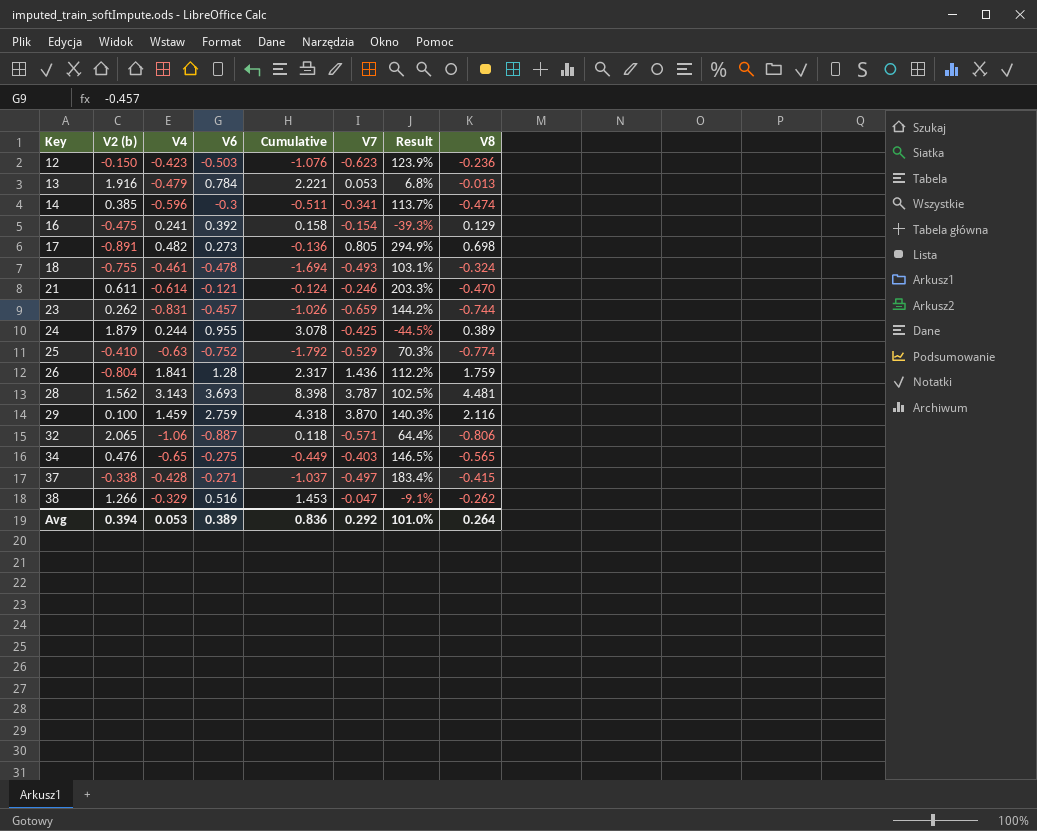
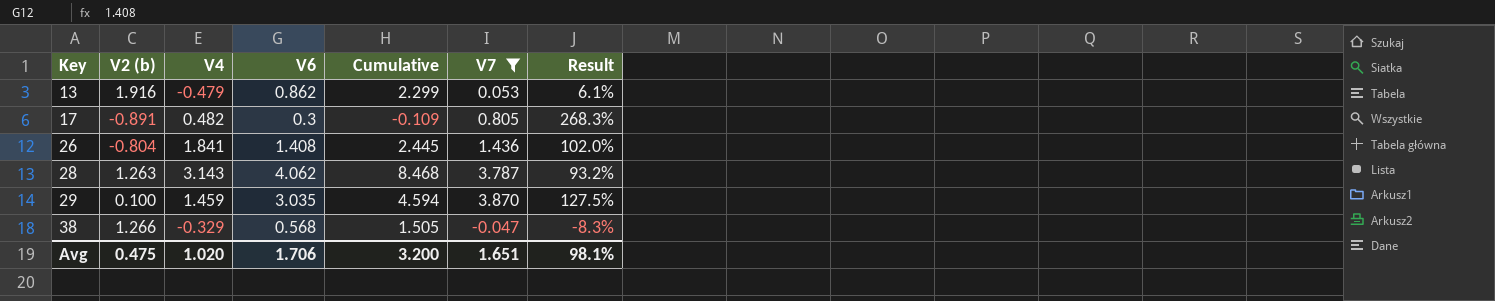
filter: none -> V7 >= -0.047
column V8 | position: 8 -> none
13 | V6: 0.784 -> 0.862
13 | Cumulative: 2.221 -> 2.299
13 | Result: 6.8% -> 6.1%
17 | V6: 0.273 -> 0.3
17 | Cumulative: -0.136 -> -0.109
17 | Result: 294.9% -> 268.3%
26 | V6: 1.28 -> 1.408
26 | Cumulative: 2.317 -> 2.445
26 | Result: 112.2% -> 102.0%
28 | V2 (b): 1.562 -> 1.263
28 | V6: 3.693 -> 4.062
28 | Cumulative: 8.398 -> 8.468
28 | Result: 102.5% -> 93.2%
29 | V6: 2.759 -> 3.035
29 | Cumulative: 4.318 -> 4.594
29 | Result: 140.3% -> 127.5%
38 | V6: 0.516 -> 0.568
38 | Cumulative: 1.453 -> 1.505
38 | Result: -9.1% -> -8.3%
Avg | V2 (b): 0.394 -> 0.475
Avg | V4: 0.053 -> 1.020
Avg | V6: 0.389 -> 1.706
Avg | Cumulative: 0.836 -> 3.200
Avg | V7: 0.292 -> 1.651
Avg | Result: 101.0% -> 98.1%

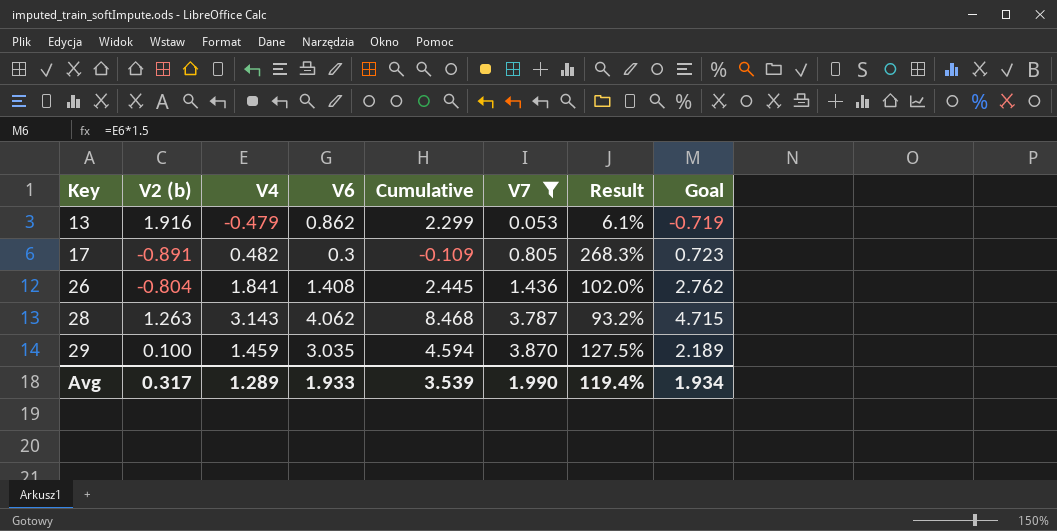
column Goal | formula: none -> [V4] * 1.5
row 38: 1.266 | -0.329 | 0.568 | 1.505 | -0.047 | -8.3% -> none
Avg | V2 (b): 0.475 -> 0.317
Avg | V4: 1.020 -> 1.289
Avg | V6: 1.706 -> 1.933
Avg | Cumulative: 3.200 -> 3.539
Avg | V7: 1.651 -> 1.990
Avg | Result: 98.1% -> 119.4%

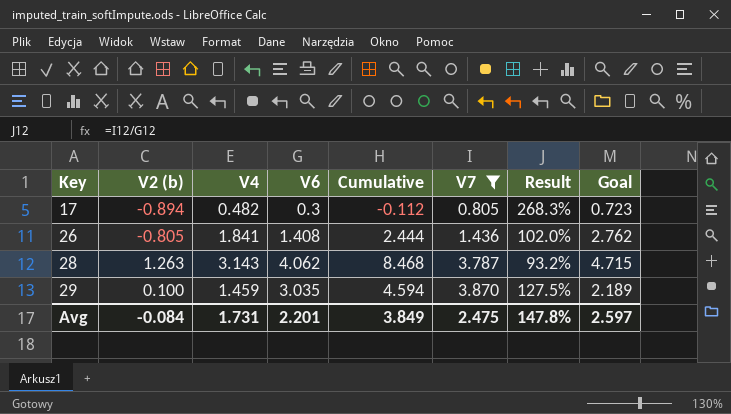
row 13: 1.916 | -0.479 | 0.862 | 2.299 | 0.053 | 6.1% | -0.719 -> none
17 | V2 (b): -0.891 -> -0.894
17 | Cumulative: -0.109 -> -0.112
26 | V2 (b): -0.804 -> -0.805
26 | Cumulative: 2.445 -> 2.444
Avg | V2 (b): 0.317 -> -0.084
Avg | V4: 1.289 -> 1.731
Avg | V6: 1.933 -> 2.201
Avg | Cumulative: 3.539 -> 3.849
Avg | V7: 1.990 -> 2.475
Avg | Result: 119.4% -> 147.8%
Avg | Goal: 1.934 -> 2.597

